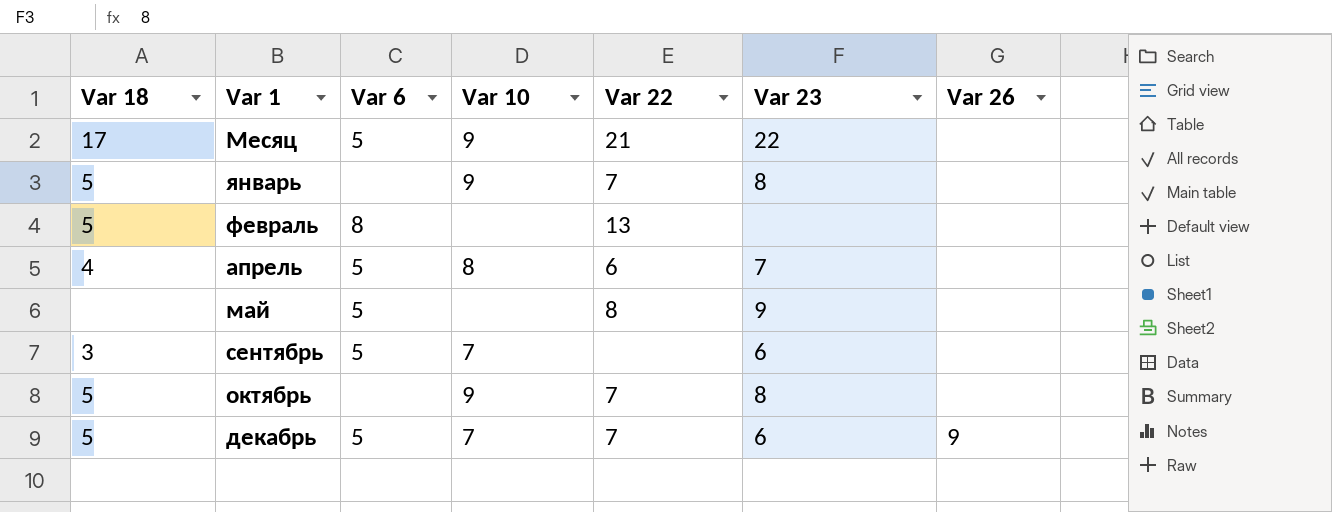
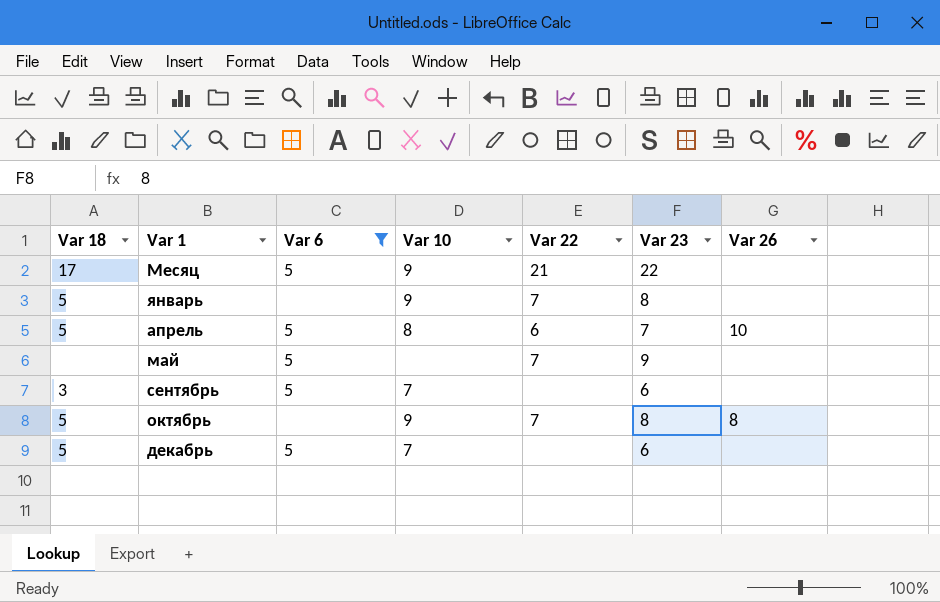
filter: none -> Var 6 != 8
апрель | Var 18: 4 -> 5
апрель | Var 26: none -> 10
май | Var 22: 8 -> 7
октябрь | Var 26: none -> 8
декабрь | Var 22: 7 -> none
декабрь | Var 26: 9 -> none

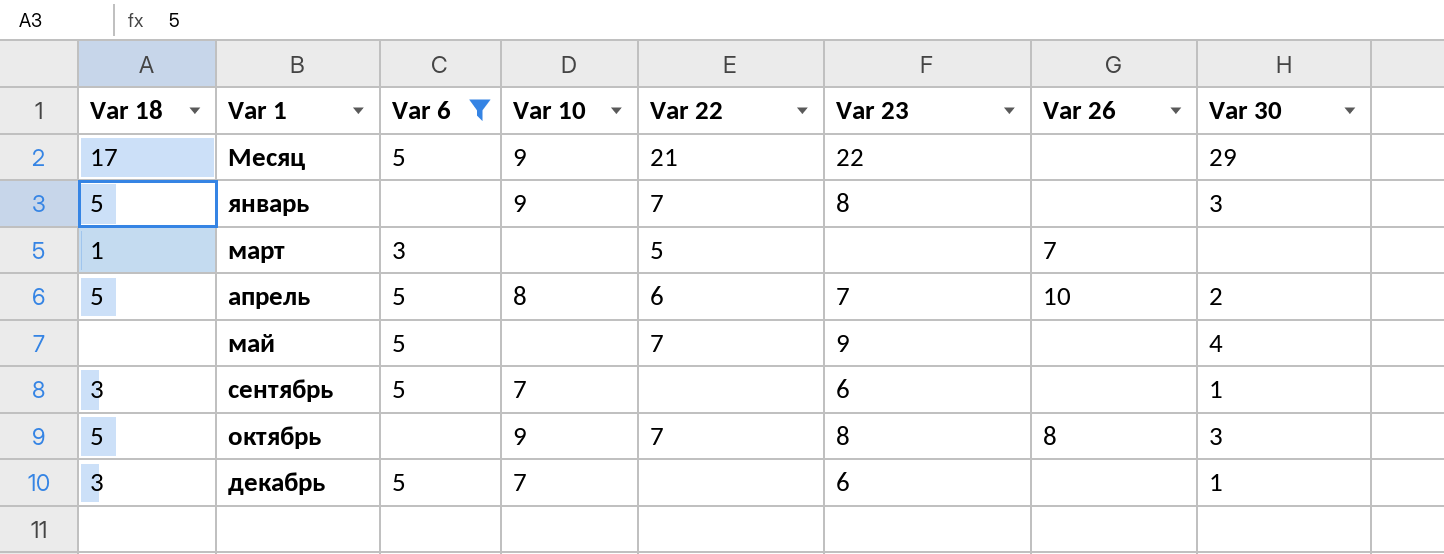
column Var 30 | position: none -> 8
row март: none -> 1 | 3 | none | 5 | none | 7 | none
декабрь | Var 18: 5 -> 3

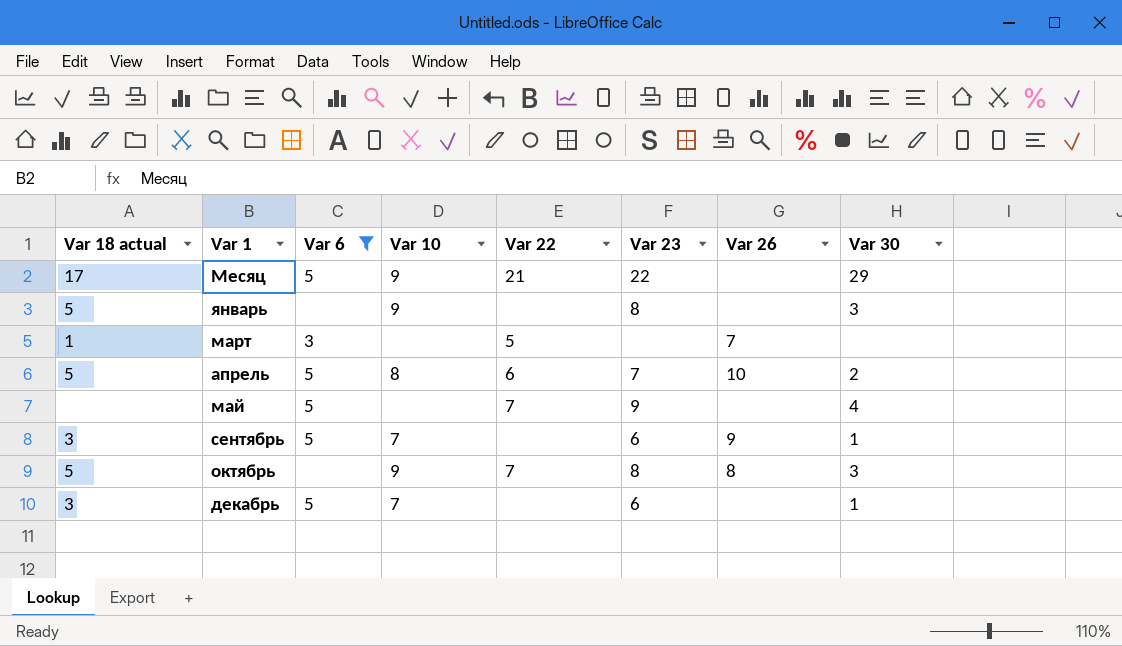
column name: Var 18 -> Var 18 actual
январь | Var 22: 7 -> none
сентябрь | Var 26: none -> 9

